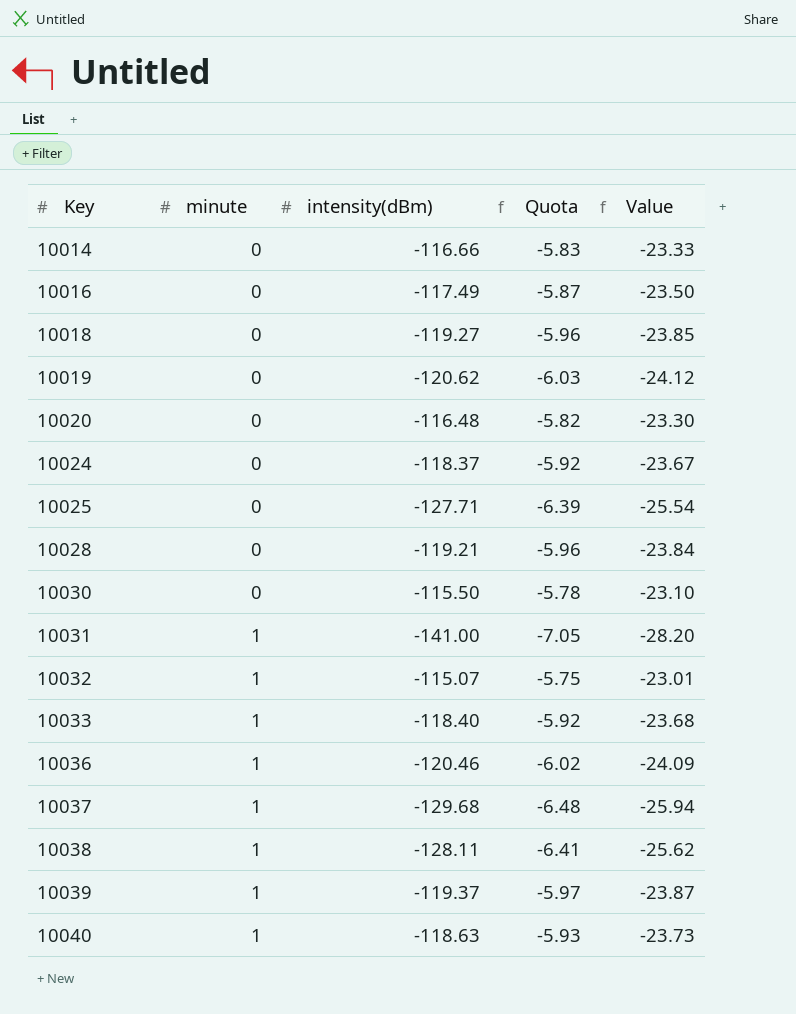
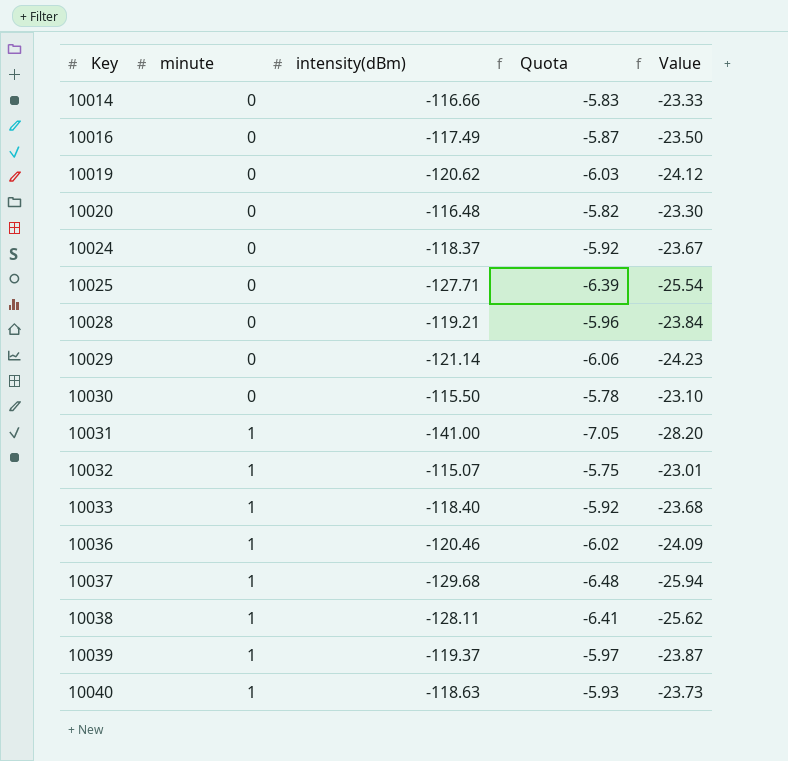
row 10018: 0 | -119.27 | -5.96 | -23.85 -> none
row 10029: none -> 0 | -121.14 | -6.06 | -24.23

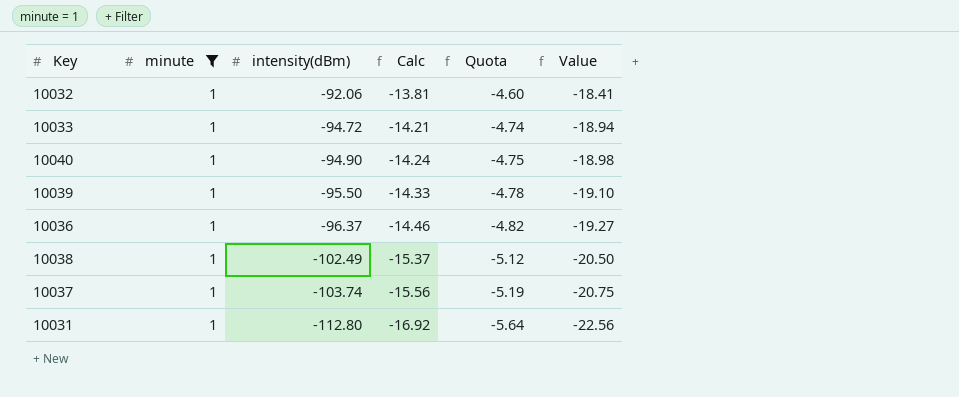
filter: none -> minute = 1
row order: Key ascending -> intensity(dBm) descending
column Calc | formula: none -> [intensity(dBm)] * 0.15
10032 | intensity(dBm): -115.07 -> -92.06
10032 | Quota: -5.75 -> -4.60
10032 | Value: -23.01 -> -18.41
10033 | intensity(dBm): -118.40 -> -94.72
10033 | Quota: -5.92 -> -4.74
10033 | Value: -23.68 -> -18.94
10040 | intensity(dBm): -118.63 -> -94.90
10040 | Quota: -5.93 -> -4.75
10040 | Value: -23.73 -> -18.98
10039 | intensity(dBm): -119.37 -> -95.50
10039 | Quota: -5.97 -> -4.78
10039 | Value: -23.87 -> -19.10
10036 | intensity(dBm): -120.46 -> -96.37
10036 | Quota: -6.02 -> -4.82
10036 | Value: -24.09 -> -19.27
10038 | intensity(dBm): -128.11 -> -102.49
10038 | Quota: -6.41 -> -5.12
10038 | Value: -25.62 -> -20.50
10037 | intensity(dBm): -129.68 -> -103.74
10037 | Quota: -6.48 -> -5.19
10037 | Value: -25.94 -> -20.75
10031 | intensity(dBm): -141.00 -> -112.80
10031 | Quota: -7.05 -> -5.64
10031 | Value: -28.20 -> -22.56

